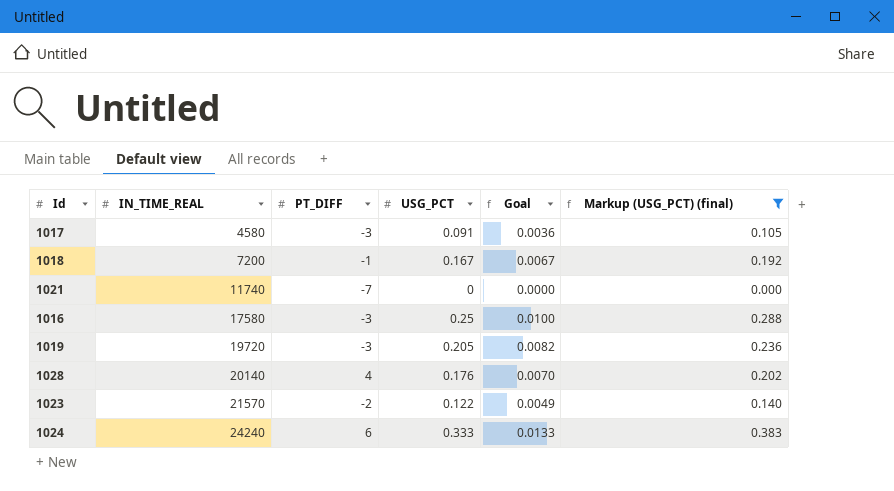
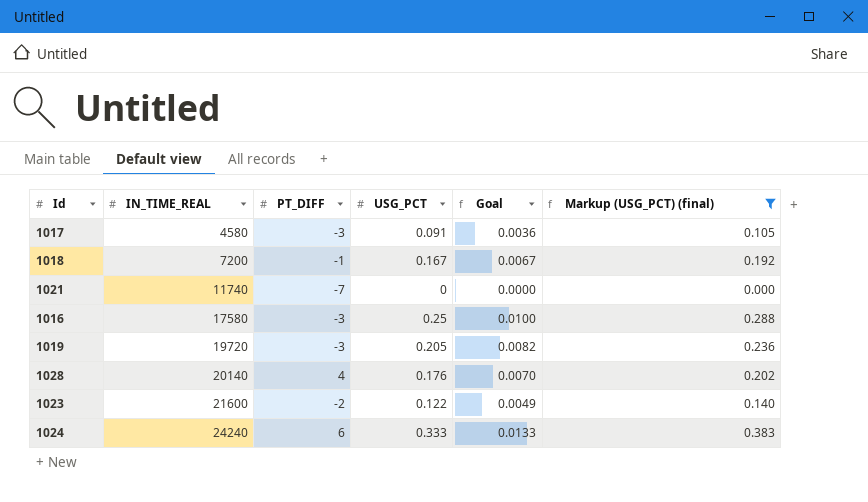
1023 | IN_TIME_REAL: 21570 -> 21600

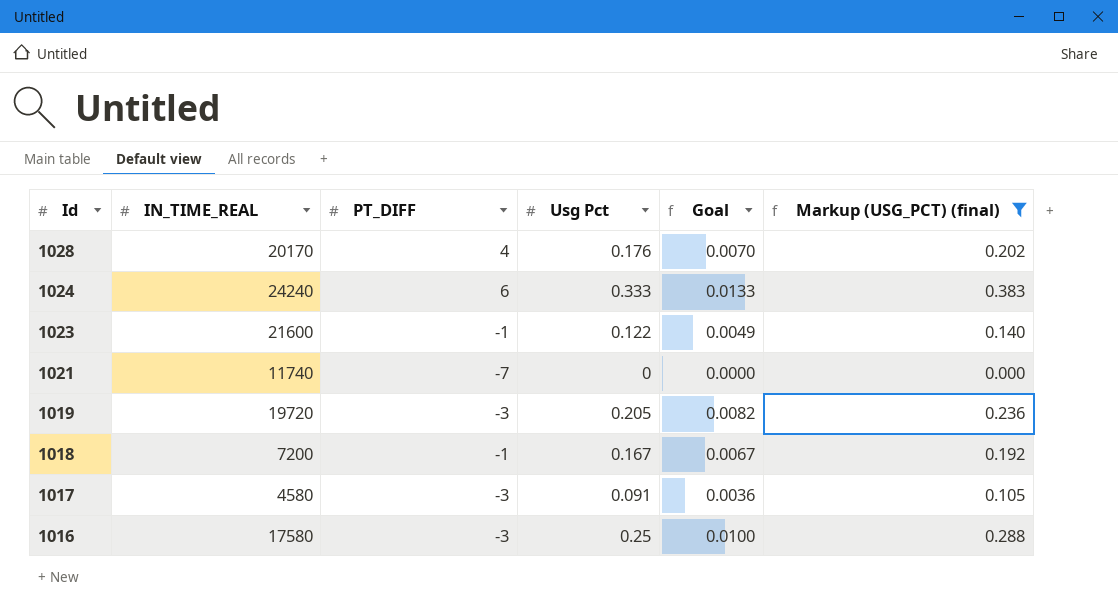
row order: IN_TIME_REAL ascending -> Id descending
column name: USG_PCT -> Usg Pct
1028 | IN_TIME_REAL: 20140 -> 20170
1023 | PT_DIFF: -2 -> -1

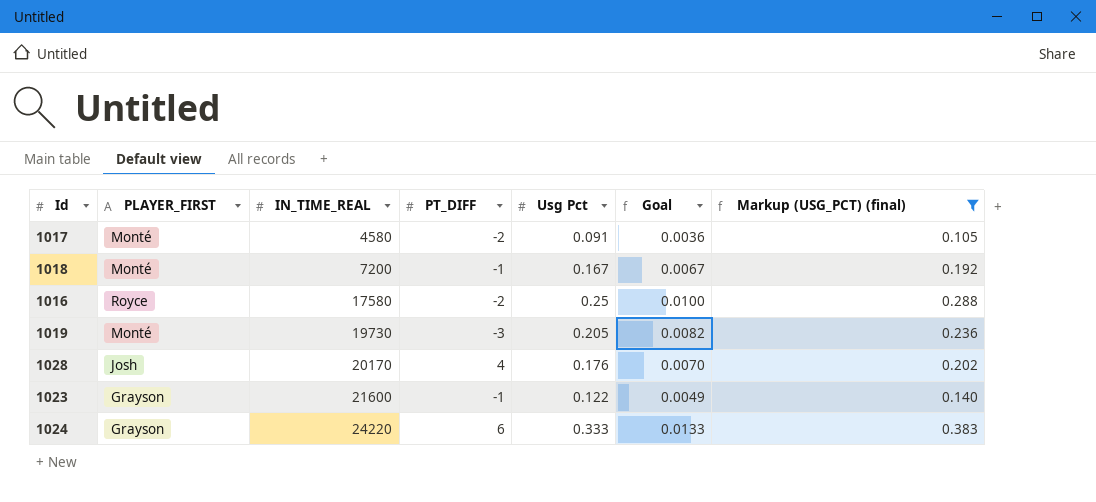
row order: Id descending -> IN_TIME_REAL ascending
column PLAYER_FIRST | position: none -> 2
row 1021: 11740 | -7 | 0 | 0.0000 | 0.000 -> none
1017 | PT_DIFF: -3 -> -2
1016 | PT_DIFF: -3 -> -2
1019 | IN_TIME_REAL: 19720 -> 19730
1024 | IN_TIME_REAL: 24240 -> 24220

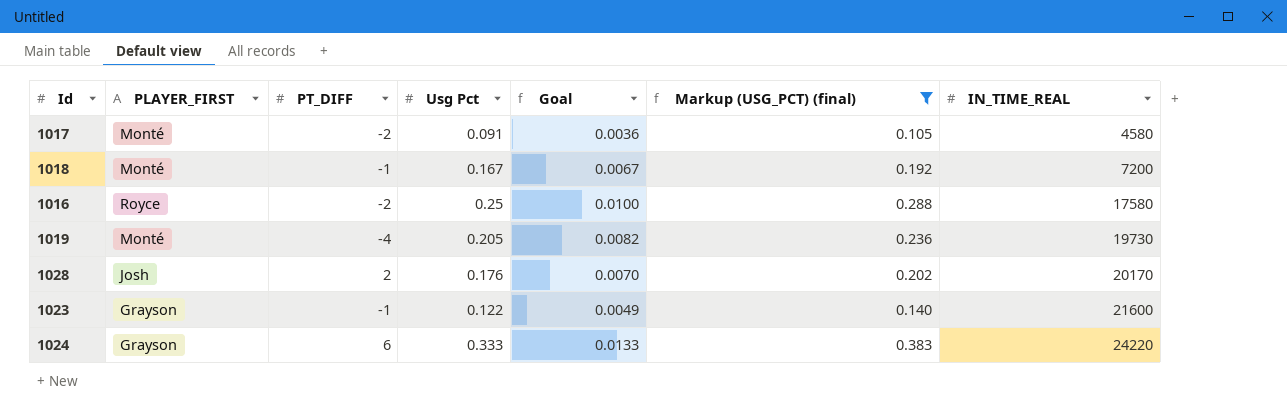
column IN_TIME_REAL | position: 3 -> 7
1019 | PT_DIFF: -3 -> -4
1028 | PT_DIFF: 4 -> 2

